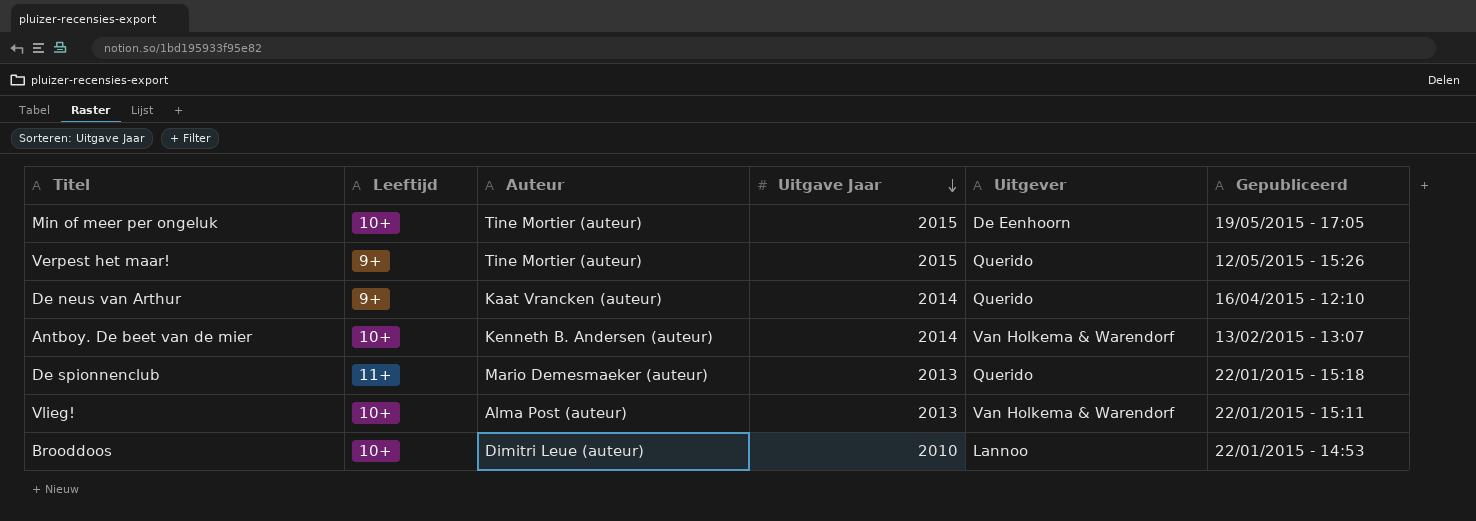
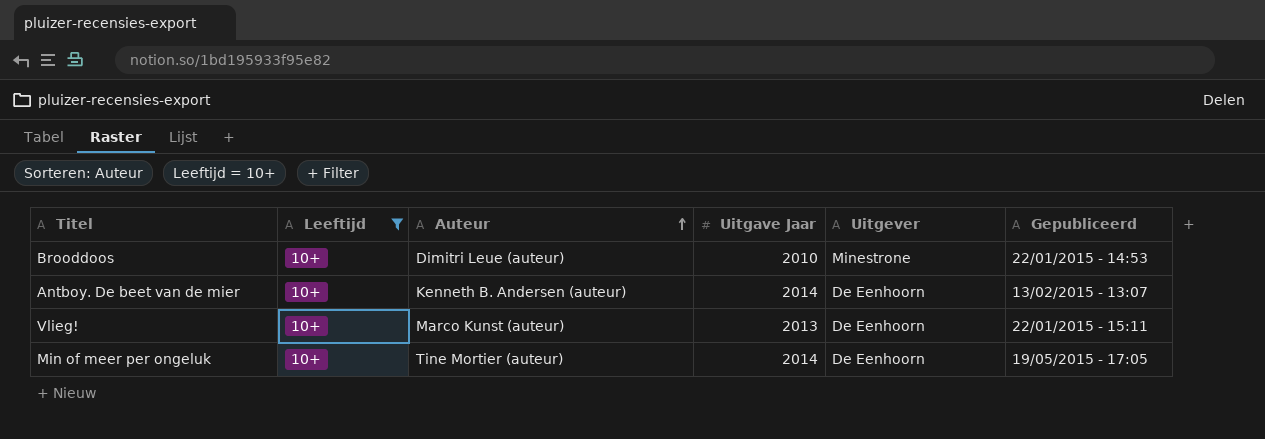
filter: none -> Leeftijd = 10+
row order: Uitgave Jaar descending -> Auteur ascending
Brooddoos | Uitgever: Lannoo -> Minestrone
Antboy. De beet van de mier | Uitgever: Van Holkema & Warendorf -> De Eenhoorn
Vlieg! | Auteur: Alma Post (auteur) -> Marco Kunst (auteur)
Vlieg! | Uitgever: Van Holkema & Warendorf -> De Eenhoorn
Min of meer per ongeluk | Uitgave Jaar: 2015 -> 2014

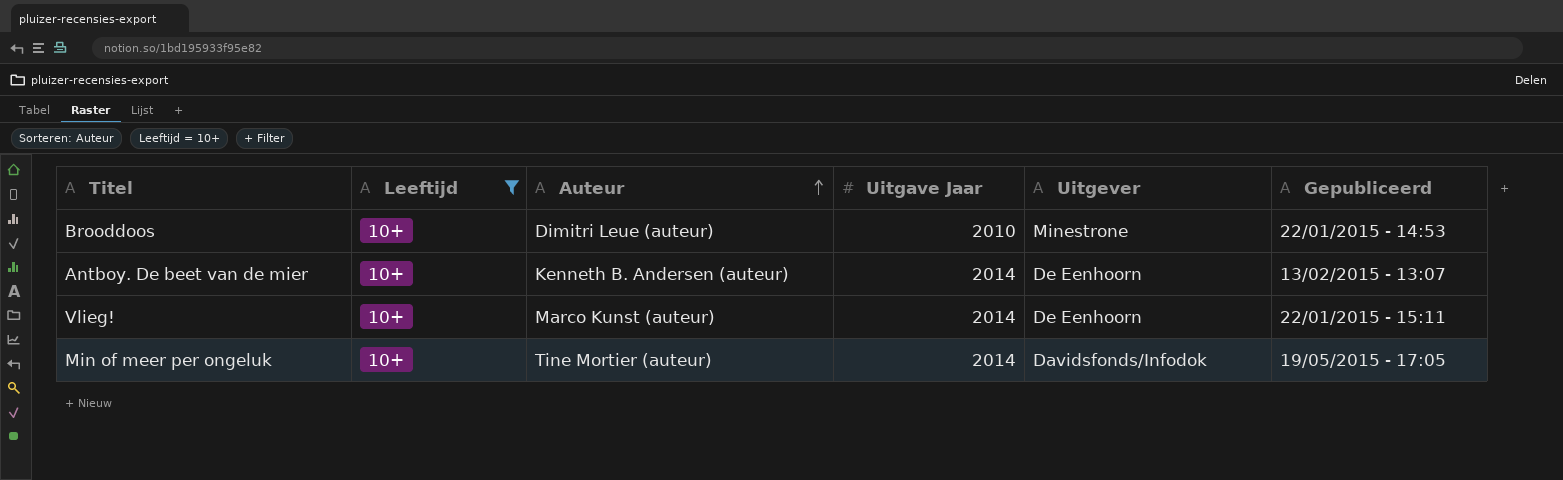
Vlieg! | Uitgave Jaar: 2013 -> 2014
Min of meer per ongeluk | Uitgever: De Eenhoorn -> Davidsfonds/Infodok

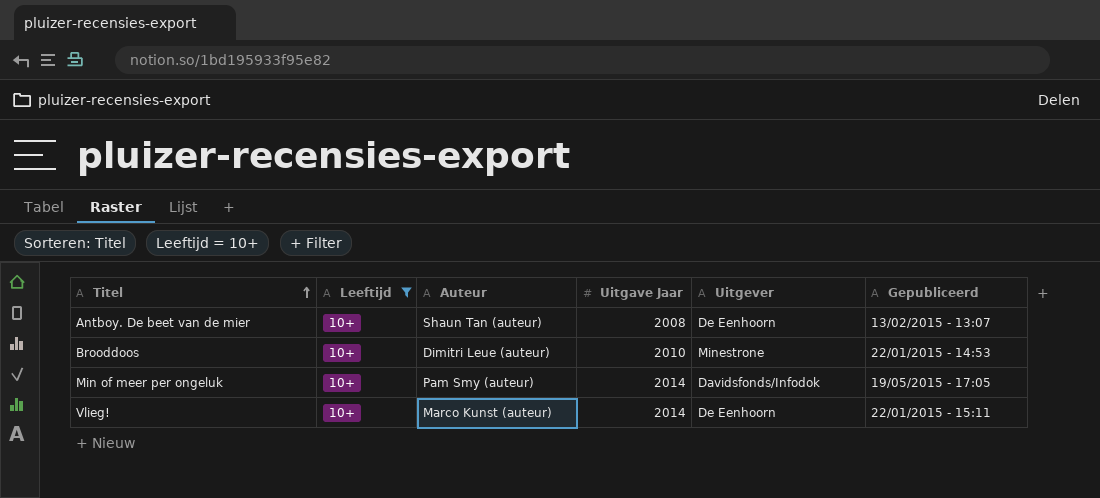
row order: Auteur ascending -> Titel ascending
Antboy. De beet van de mier | Auteur: Kenneth B. Andersen (auteur) -> Shaun Tan (auteur)
Antboy. De beet van de mier | Uitgave Jaar: 2014 -> 2008
Min of meer per ongeluk | Auteur: Tine Mortier (auteur) -> Pam Smy (auteur)

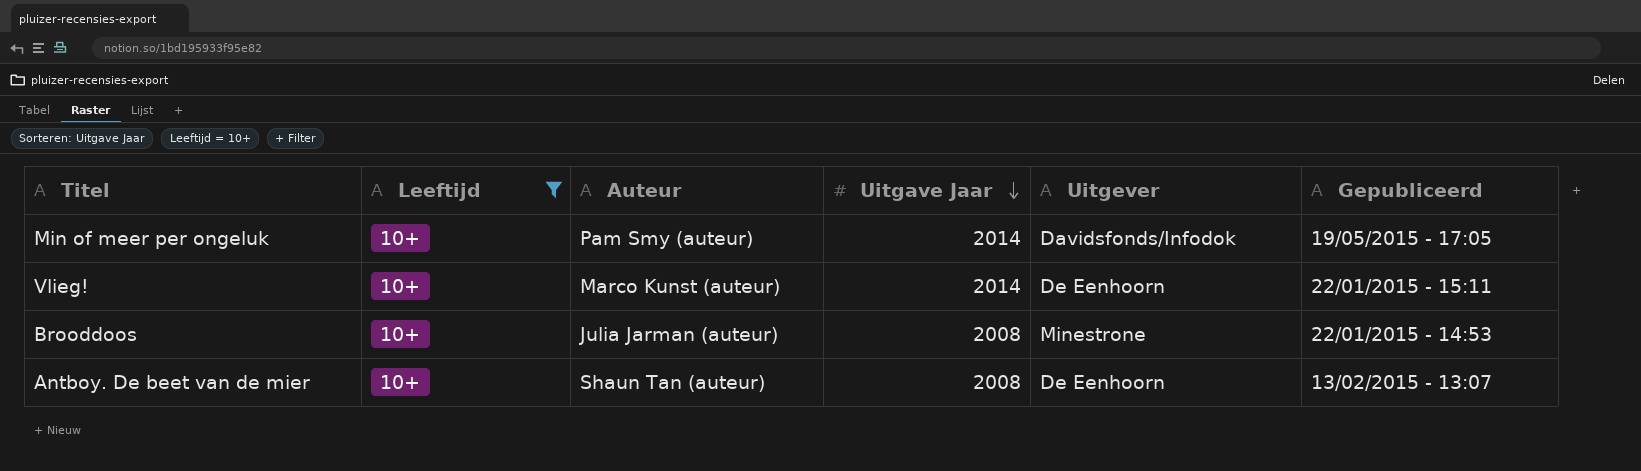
row order: Titel ascending -> Uitgave Jaar descending
Brooddoos | Auteur: Dimitri Leue (auteur) -> Julia Jarman (auteur)
Brooddoos | Uitgave Jaar: 2010 -> 2008

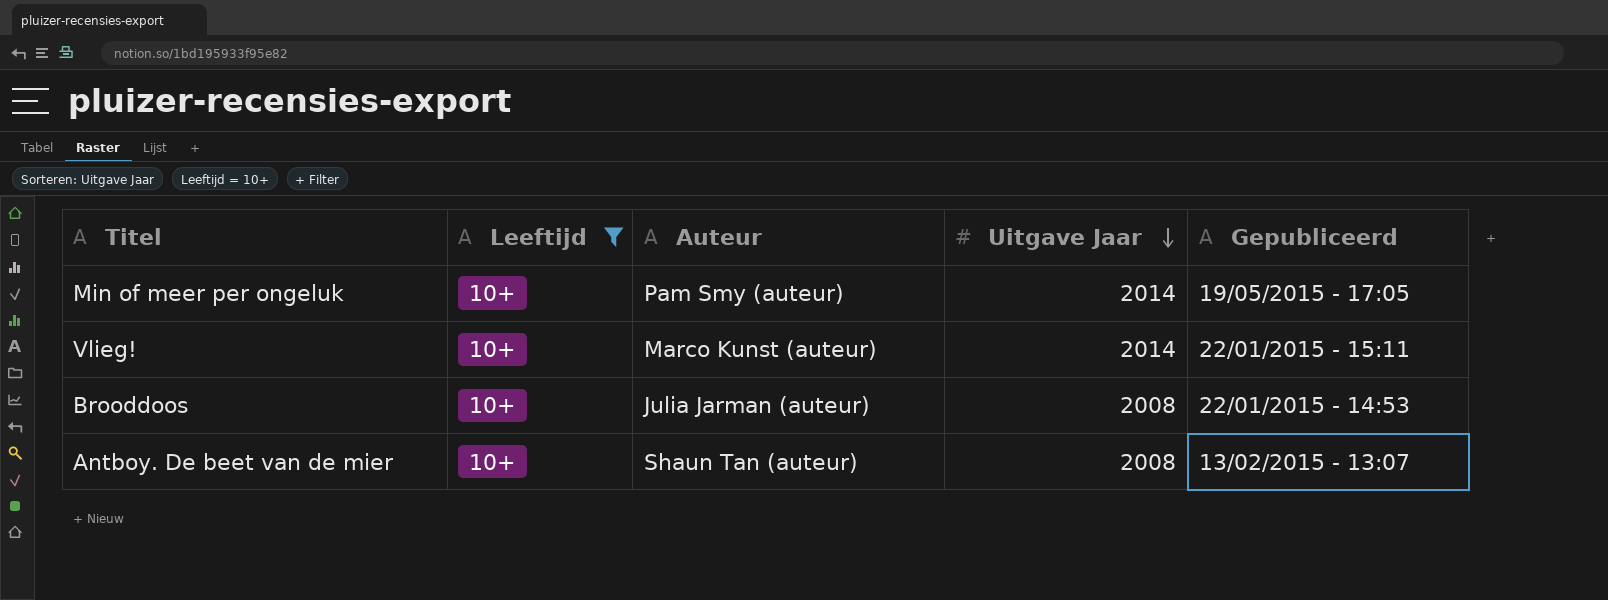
column Uitgever | position: 5 -> none

